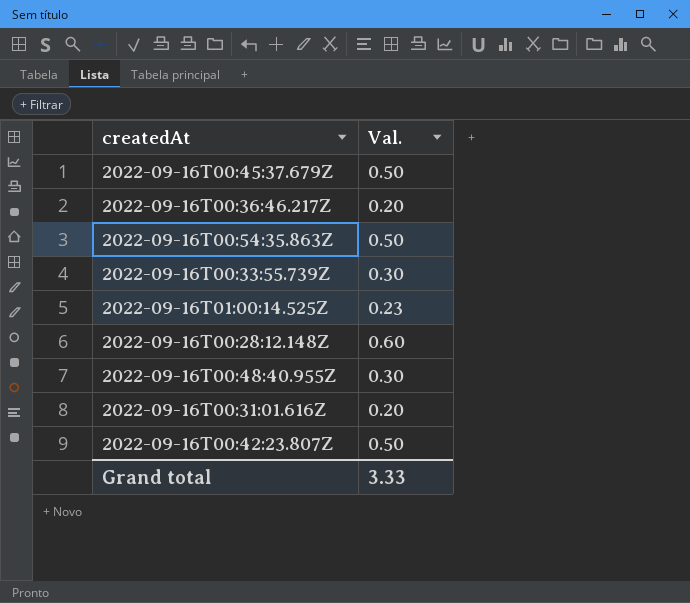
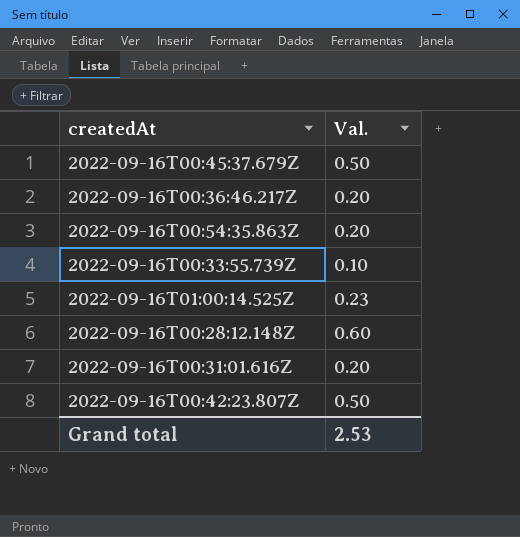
row 2022-09-16T00:48:40.955Z: 0.30 -> none
2022-09-16T00:54:35.863Z | Val.: 0.50 -> 0.20
2022-09-16T00:33:55.739Z | Val.: 0.30 -> 0.10
Grand total | Val.: 3.33 -> 2.53

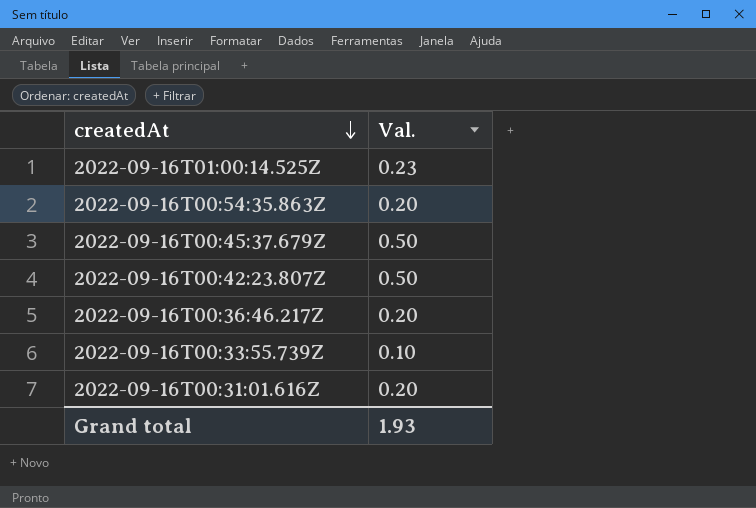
row order: none -> createdAt descending
row 2022-09-16T00:28:12.148Z: 0.60 -> none
Grand total | Val.: 2.53 -> 1.93

